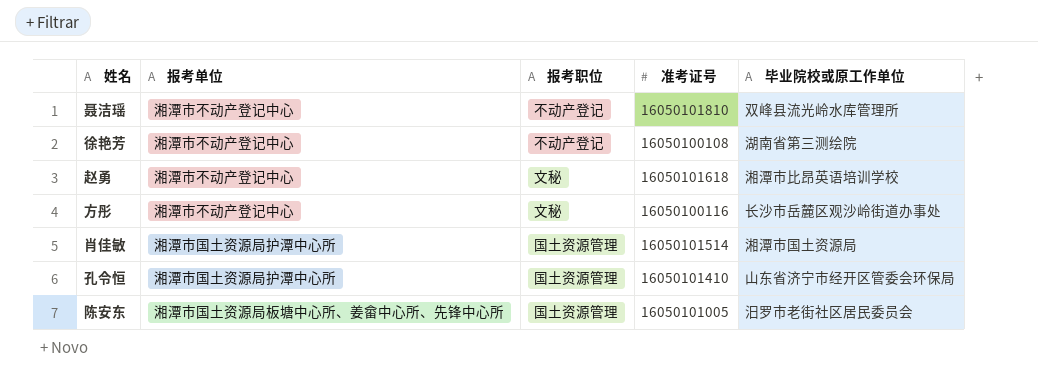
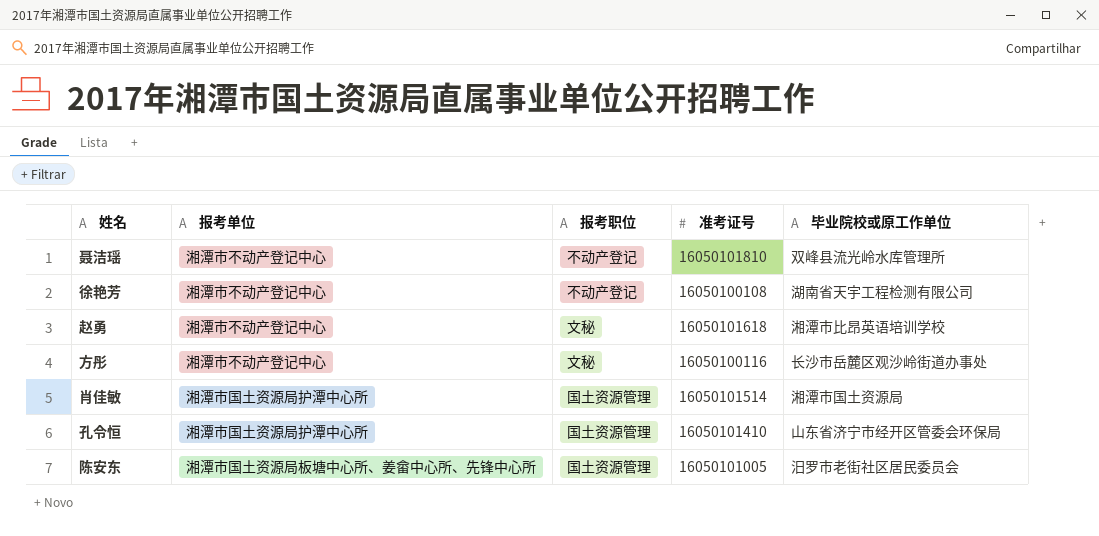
徐艳芳 | 毕业院校或原工作单位: 湖南省第三测绘院 -> 湖南省天宇工程检测有限公司

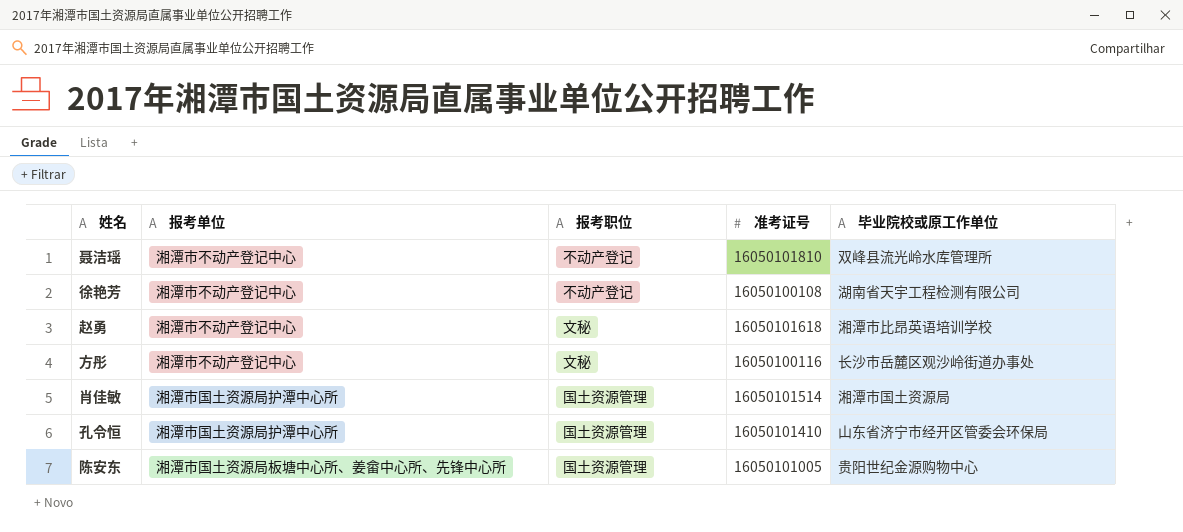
陈安东 | 毕业院校或原工作单位: 汨罗市老街社区居民委员会 -> 贵阳世纪金源购物中心

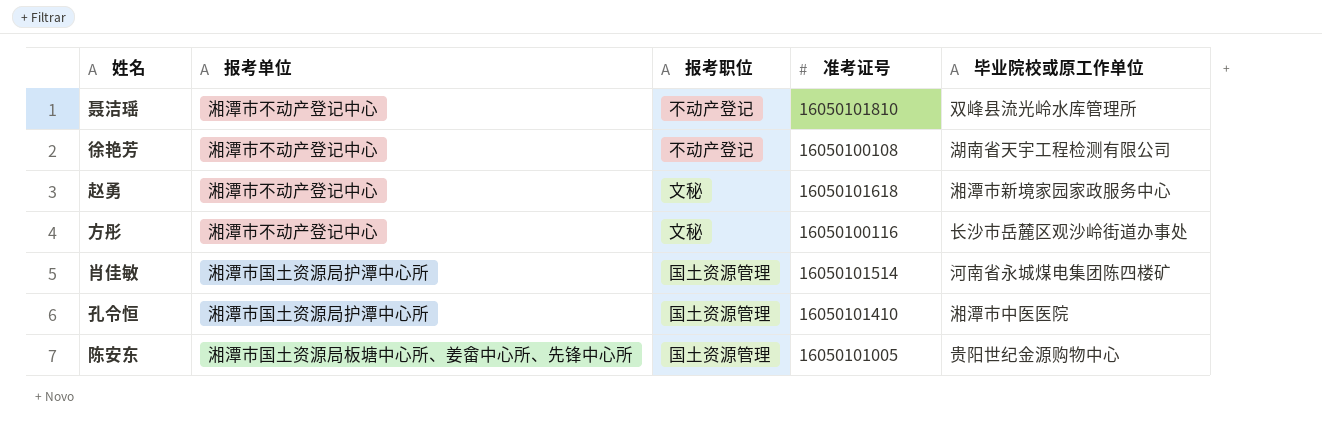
赵勇 | 毕业院校或原工作单位: 湘潭市比昂英语培训学校 -> 湘潭市新境家园家政服务中心
肖佳敏 | 毕业院校或原工作单位: 湘潭市国土资源局 -> 河南省永城煤电集团陈四楼矿
孔令恒 | 毕业院校或原工作单位: 山东省济宁市经开区管委会环保局 -> 湘潭市中医医院

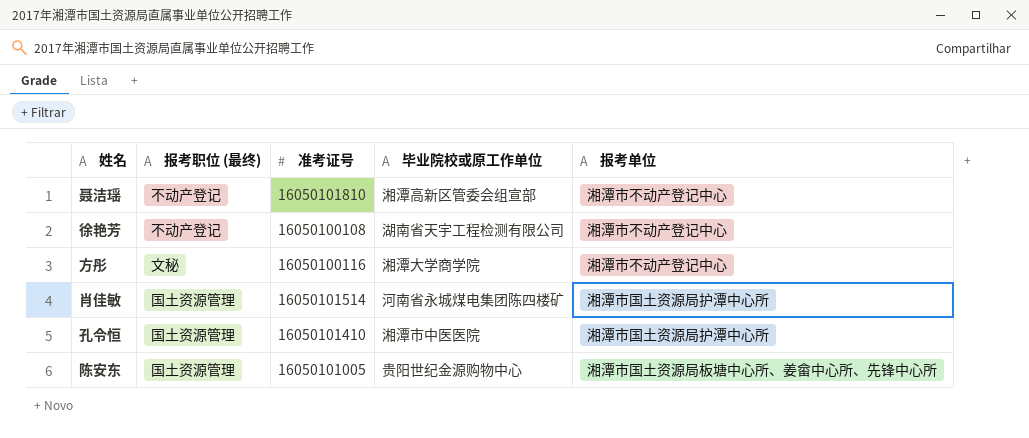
column name: 报考职位 -> 报考职位 (最终)
column 报考单位 | position: 2 -> 5
row 赵勇: 湘潭市不动产登记中心 | 文秘 | 16050101618 | 湘潭市新境家园家政服务中心 -> none
聂洁瑶 | 毕业院校或原工作单位: 双峰县流光岭水库管理所 -> 湘潭高新区管委会组宣部
方彤 | 毕业院校或原工作单位: 长沙市岳麓区观沙岭街道办事处 -> 湘潭大学商学院

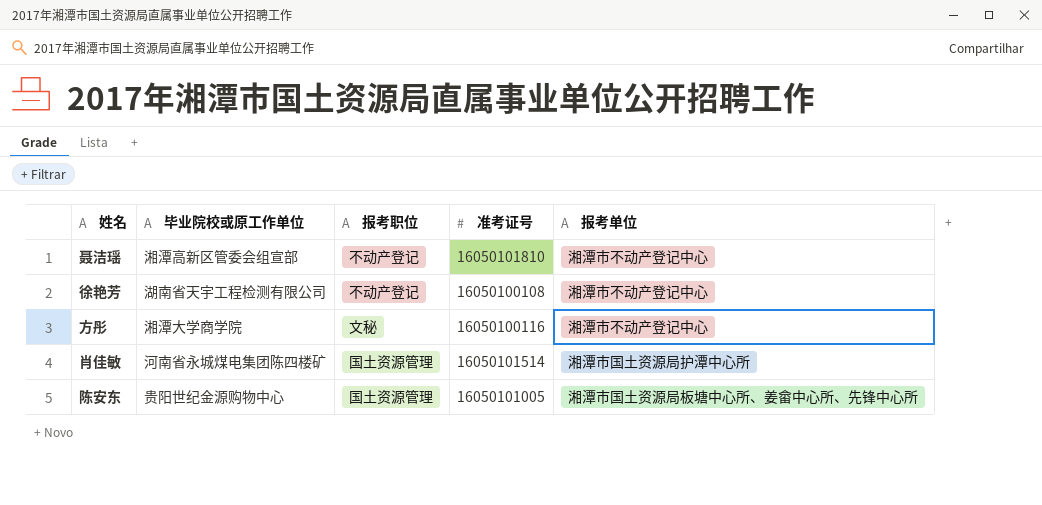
column 毕业院校或原工作单位 | position: 4 -> 2
column name: 报考职位 (最终) -> 报考职位
row 孔令恒: 国土资源管理 | 16050101410 | 湘潭市中医医院 | 湘潭市国土资源局护潭中心所 -> none

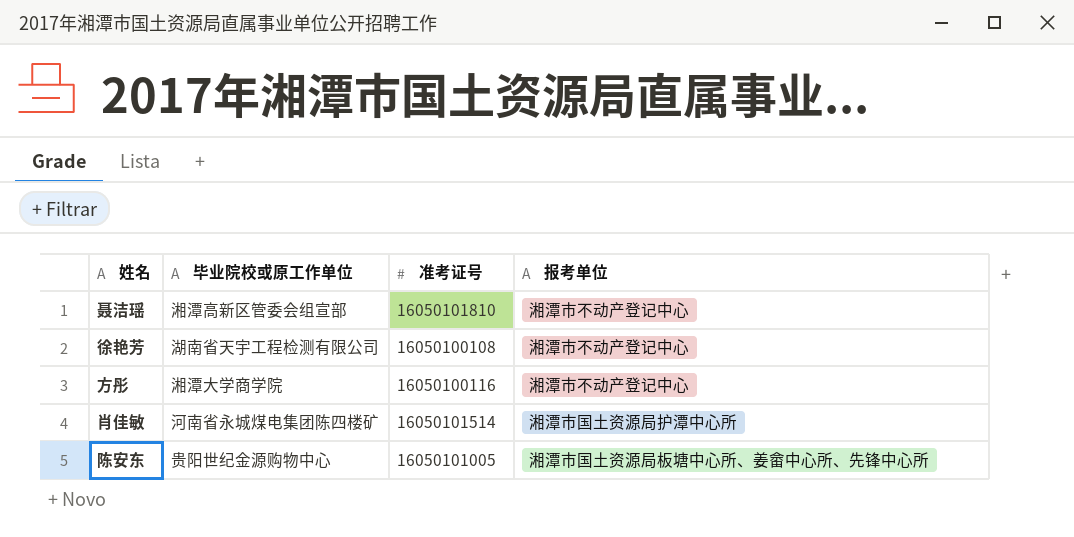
column 报考职位 | position: 3 -> none

